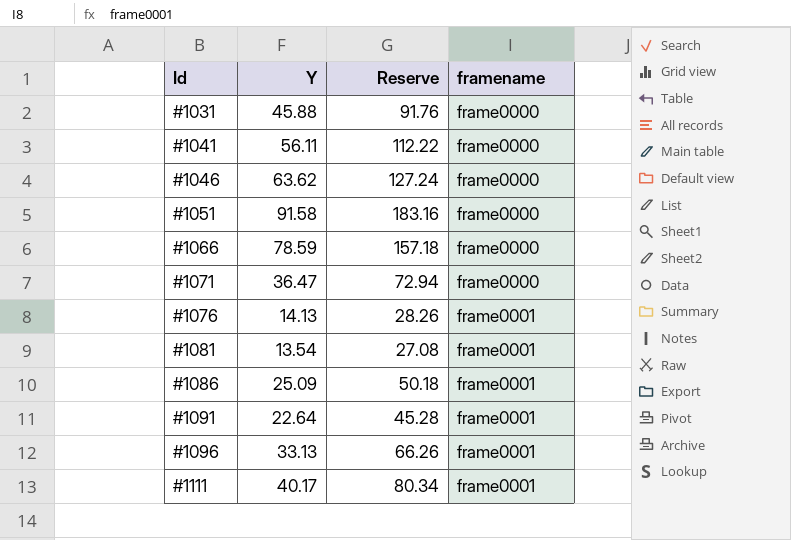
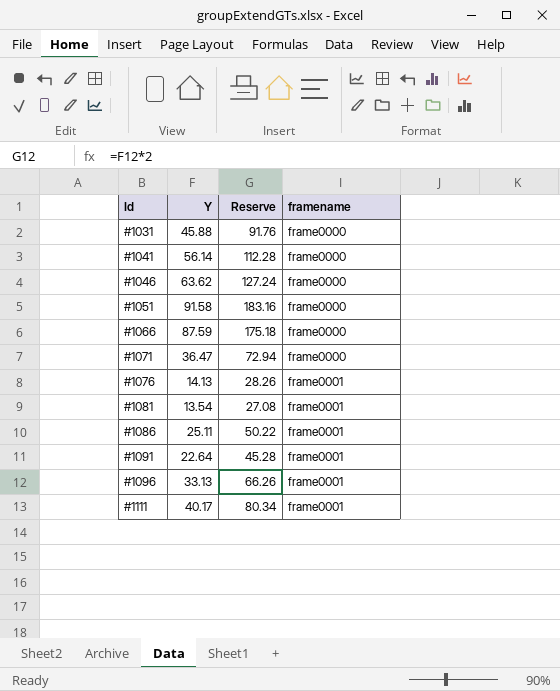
#1041 | Y: 56.11 -> 56.14
#1041 | Reserve: 112.22 -> 112.28
#1066 | Y: 78.59 -> 87.59
#1066 | Reserve: 157.18 -> 175.18
#1086 | Y: 25.09 -> 25.11
#1086 | Reserve: 50.18 -> 50.22

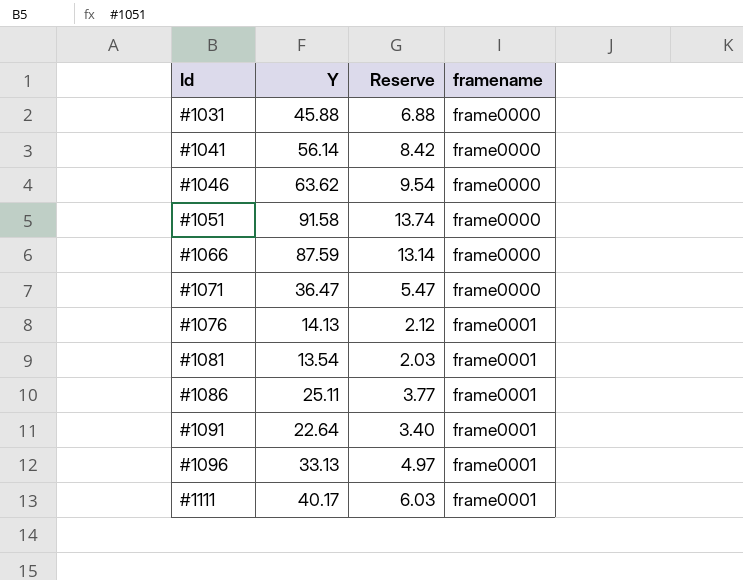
column Reserve | formula: [Y] * 2 -> [Y] * 0.15

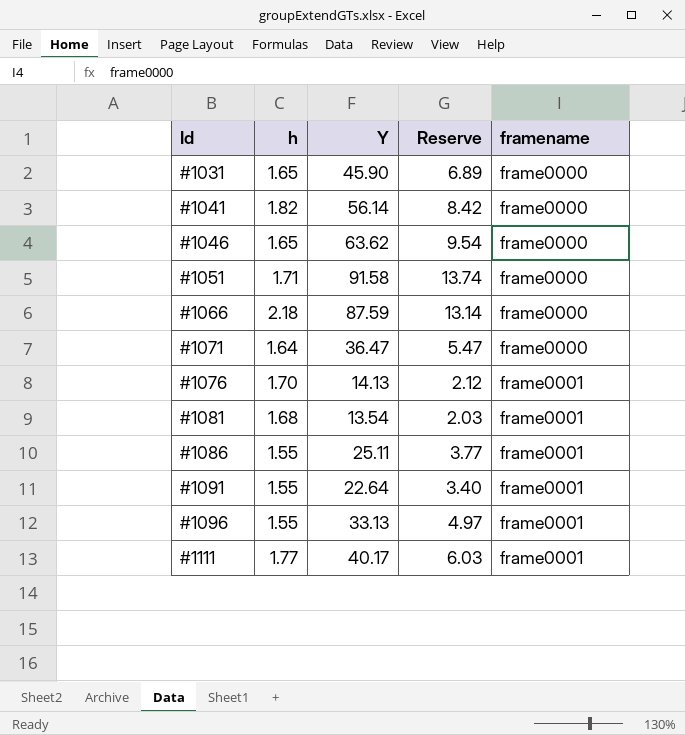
column h | position: none -> 2
#1031 | Y: 45.88 -> 45.90
#1031 | Reserve: 6.88 -> 6.89

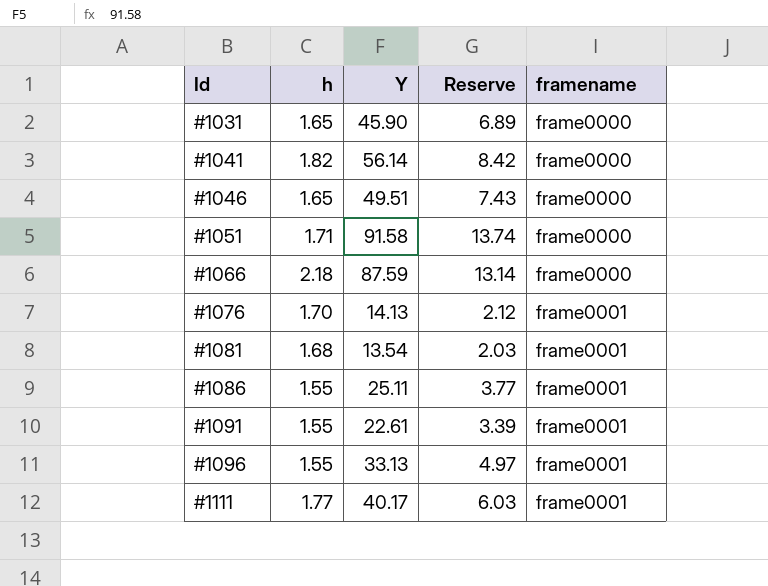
row #1071: 1.64 | 36.47 | 5.47 | frame0000 -> none
#1046 | Y: 63.62 -> 49.51
#1046 | Reserve: 9.54 -> 7.43
#1091 | Y: 22.64 -> 22.61
#1091 | Reserve: 3.40 -> 3.39

